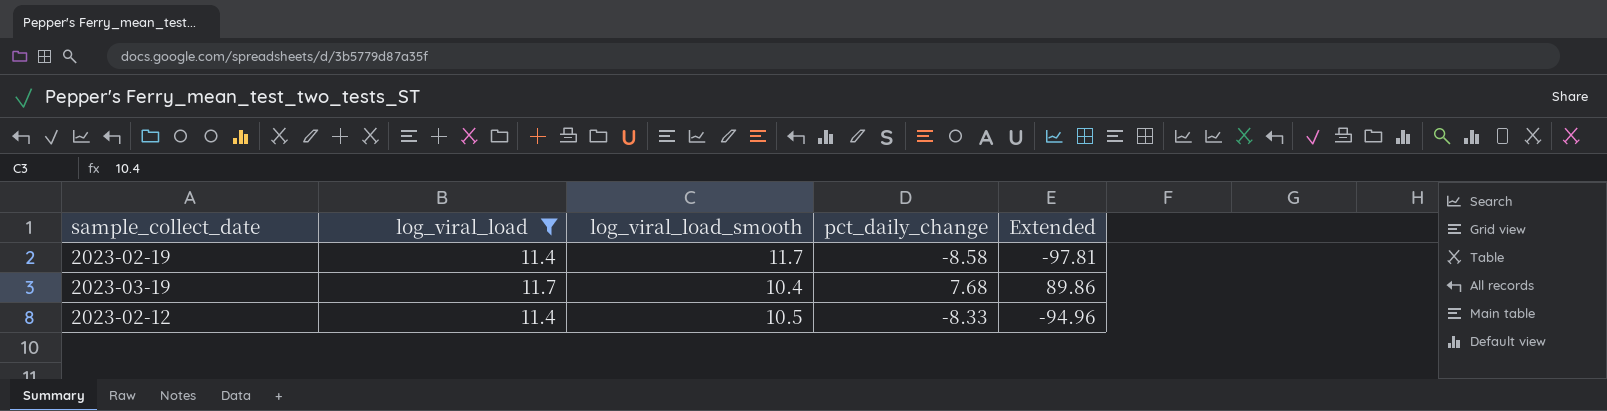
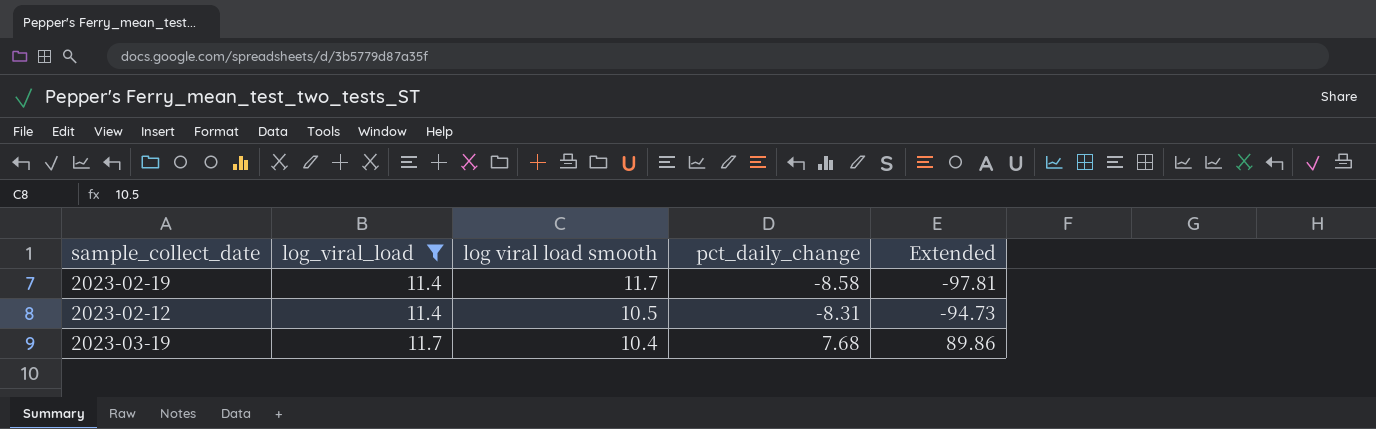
row order: none -> log_viral_load ascending
column name: log_viral_load_smooth -> log viral load smooth
2023-02-12 | pct_daily_change: -8.33 -> -8.31
2023-02-12 | Extended: -94.96 -> -94.73

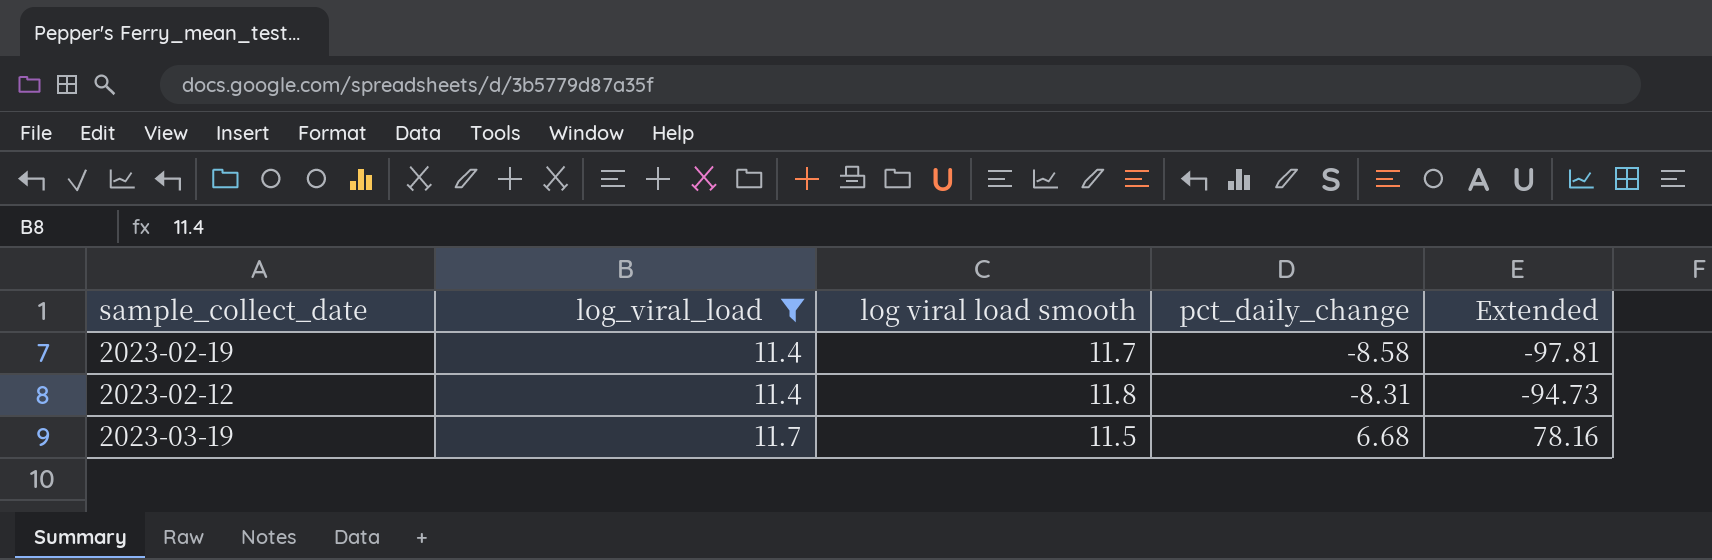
2023-02-12 | log viral load smooth: 10.5 -> 11.8
2023-03-19 | log viral load smooth: 10.4 -> 11.5
2023-03-19 | pct_daily_change: 7.68 -> 6.68
2023-03-19 | Extended: 89.86 -> 78.16

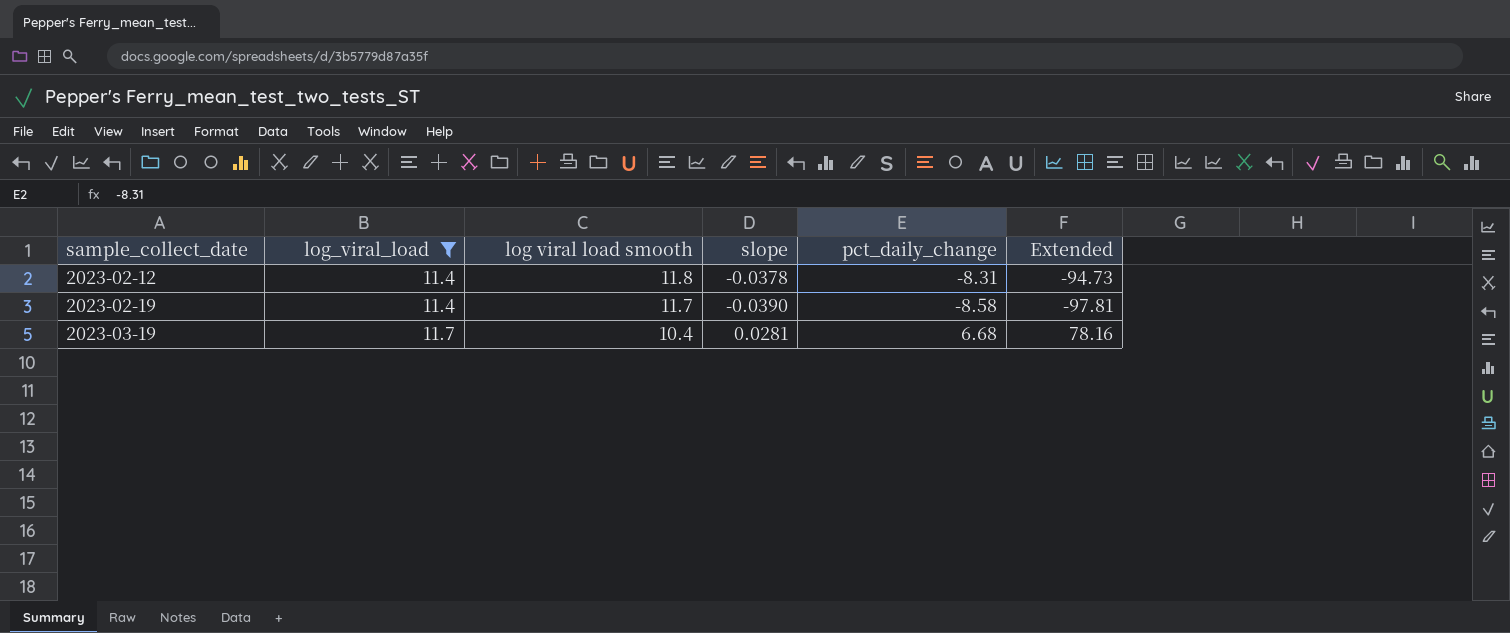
row order: log_viral_load ascending -> sample_collect_date ascending
column slope | position: none -> 4
2023-03-19 | log viral load smooth: 11.5 -> 10.4

